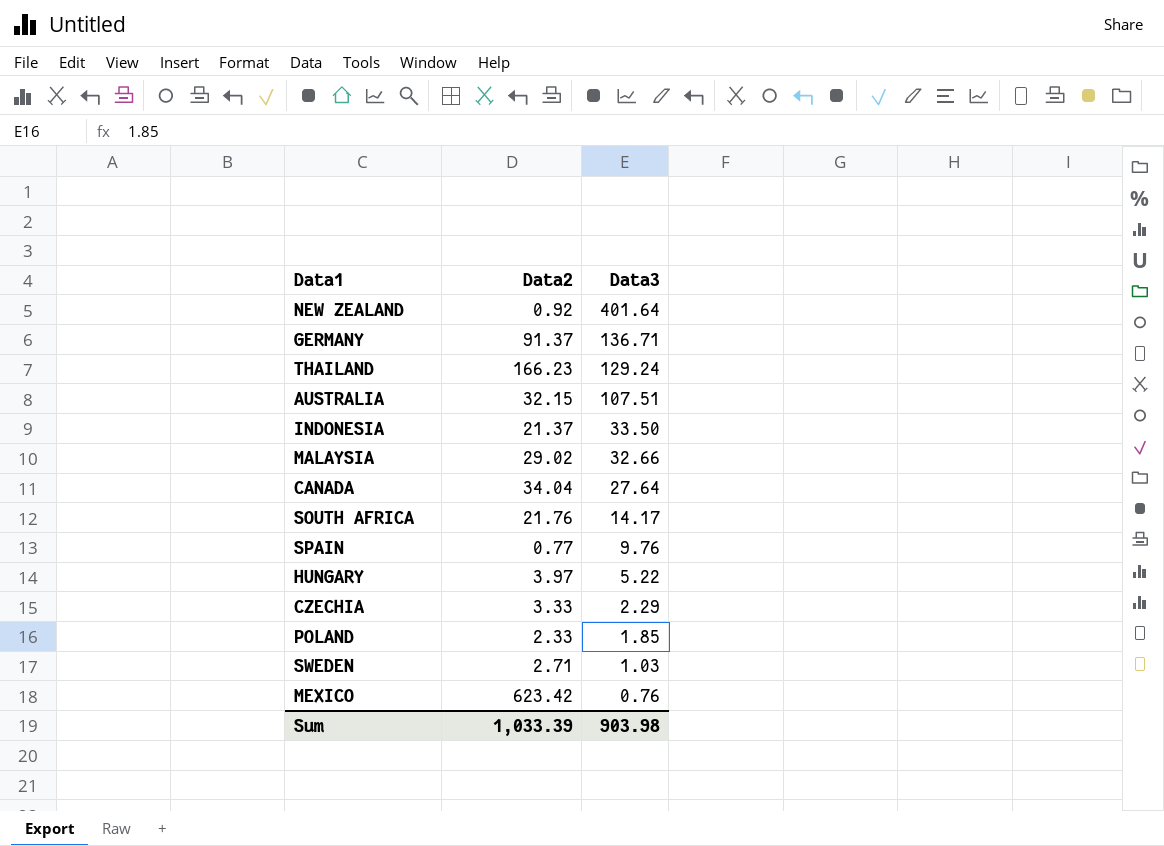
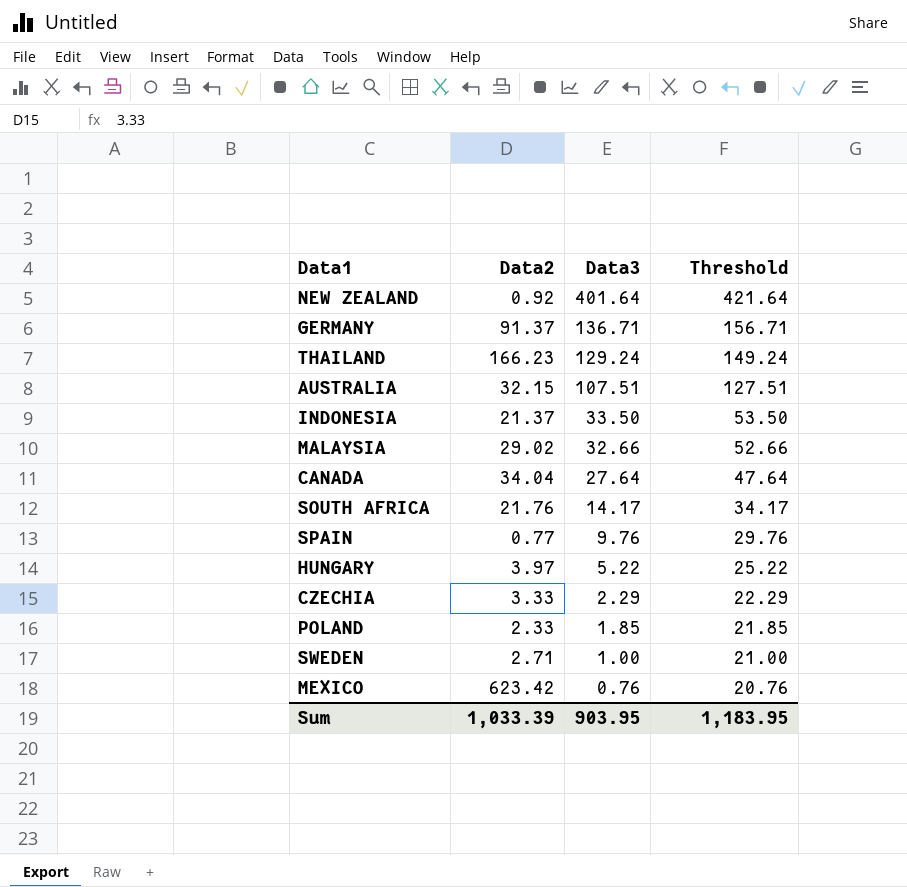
column Threshold | formula: none -> [Data3] + 20
SWEDEN | Data3: 1.03 -> 1.00
Sum | Data3: 903.98 -> 903.95

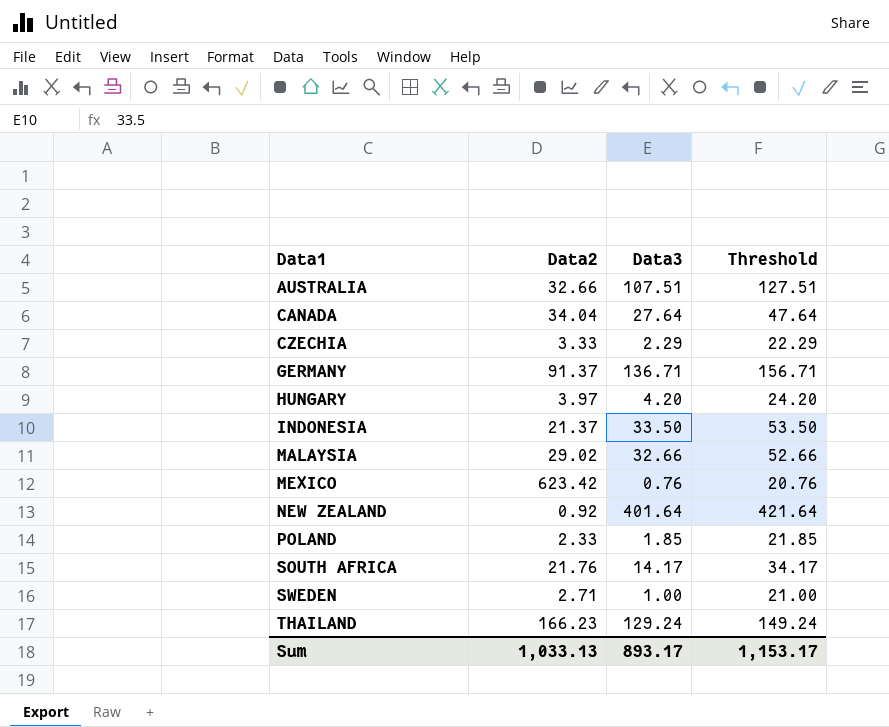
row order: Data3 descending -> Data1 ascending
row SPAIN: 0.77 | 9.76 | 29.76 -> none
AUSTRALIA | Data2: 32.15 -> 32.66
HUNGARY | Data3: 5.22 -> 4.20
HUNGARY | Threshold: 25.22 -> 24.20
Sum | Data2: 1,033.39 -> 1,033.13
Sum | Data3: 903.95 -> 893.17
Sum | Threshold: 1,183.95 -> 1,153.17

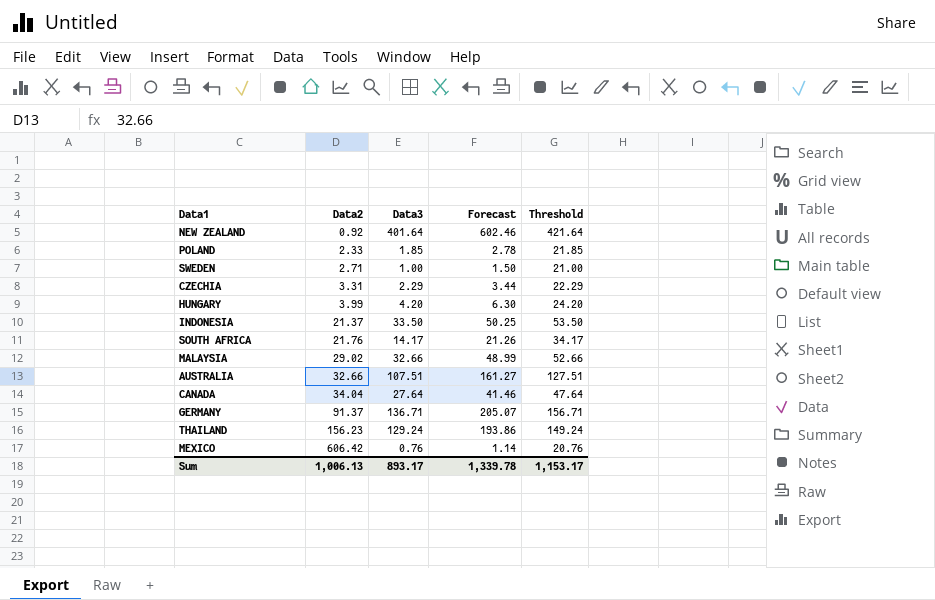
row order: Data1 ascending -> Data2 ascending
column Forecast | formula: none -> [Data3] * 1.5
CZECHIA | Data2: 3.33 -> 3.31
HUNGARY | Data2: 3.97 -> 3.99
THAILAND | Data2: 166.23 -> 156.23
MEXICO | Data2: 623.42 -> 606.42
Sum | Data2: 1,033.13 -> 1,006.13

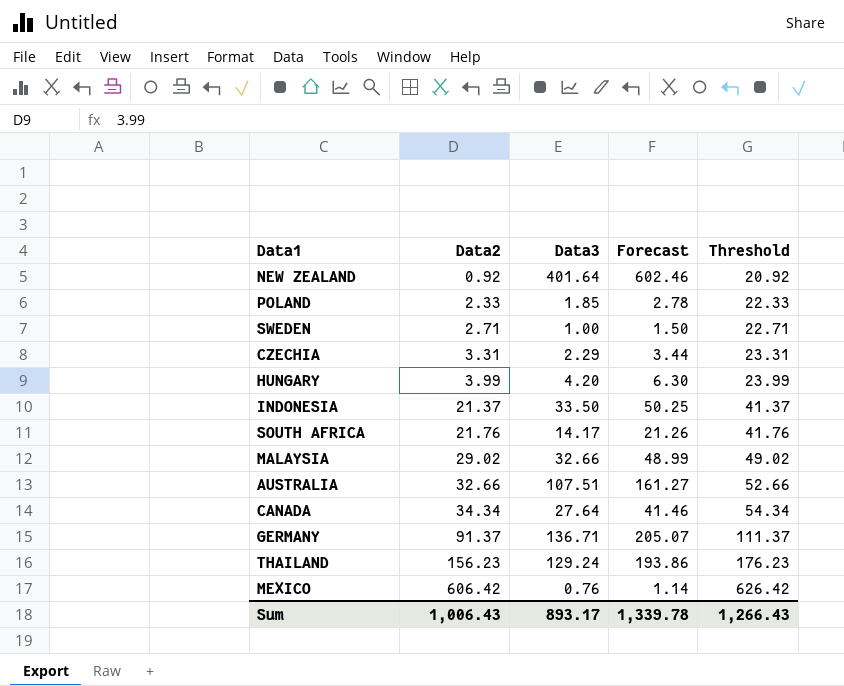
column Threshold | formula: [Data3] + 20 -> [Data2] + 20
CANADA | Data2: 34.04 -> 34.34
Sum | Data2: 1,006.13 -> 1,006.43
Sum | Threshold: 1,153.17 -> 1,266.43

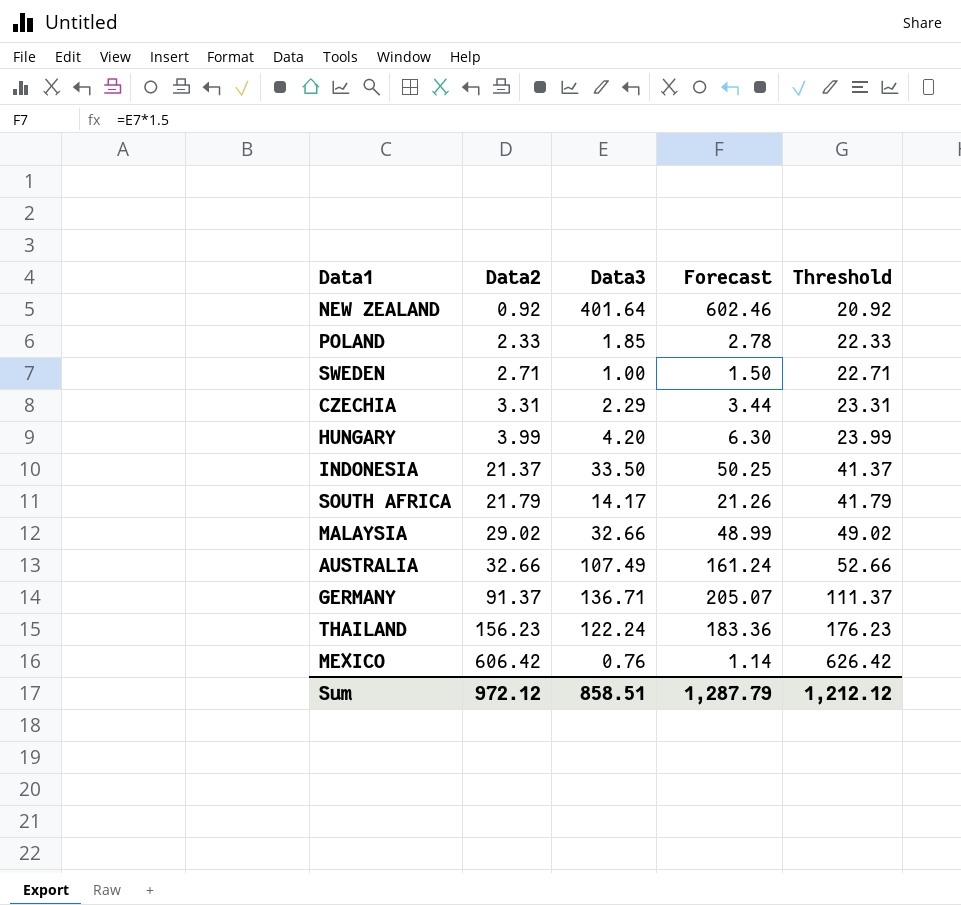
row CANADA: 34.34 | 27.64 | 41.46 | 54.34 -> none
SOUTH AFRICA | Data2: 21.76 -> 21.79
SOUTH AFRICA | Threshold: 41.76 -> 41.79
AUSTRALIA | Data3: 107.51 -> 107.49
AUSTRALIA | Forecast: 161.27 -> 161.24
THAILAND | Data3: 129.24 -> 122.24
THAILAND | Forecast: 193.86 -> 183.36
Sum | Data2: 1,006.43 -> 972.12
Sum | Data3: 893.17 -> 858.51
Sum | Forecast: 1,339.78 -> 1,287.79
Sum | Threshold: 1,266.43 -> 1,212.12

